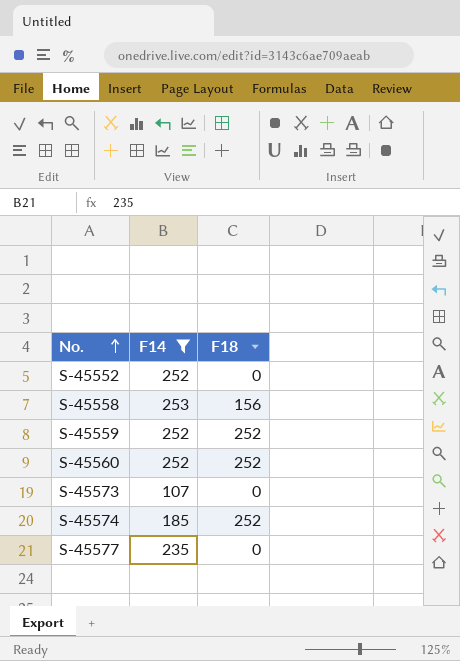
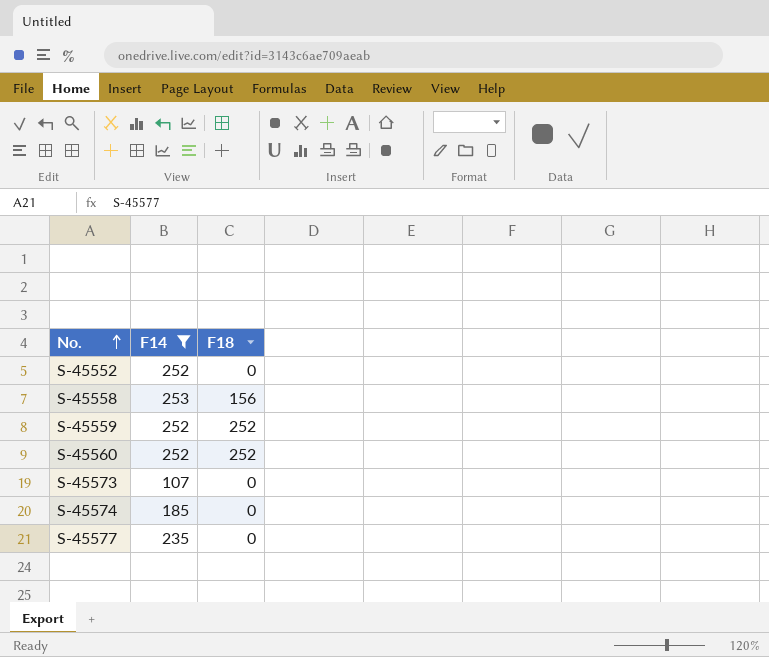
S-45574 | F18: 252 -> 0

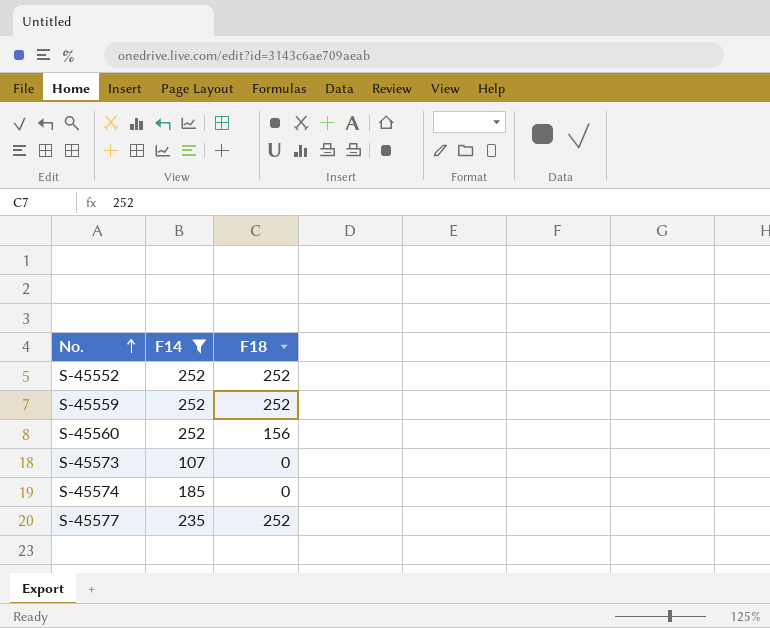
row S-45558: 253 | 156 -> none
S-45552 | F18: 0 -> 252
S-45560 | F18: 252 -> 156
S-45577 | F18: 0 -> 252

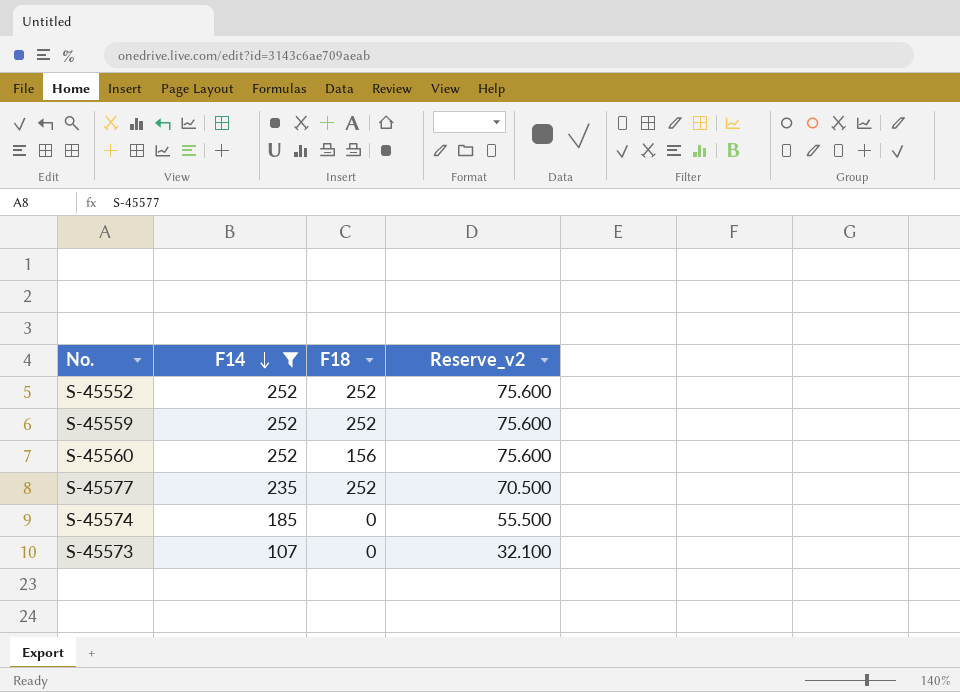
row order: No. ascending -> F14 descending
column Reserve_v2 | formula: none -> [F14] * 0.3

